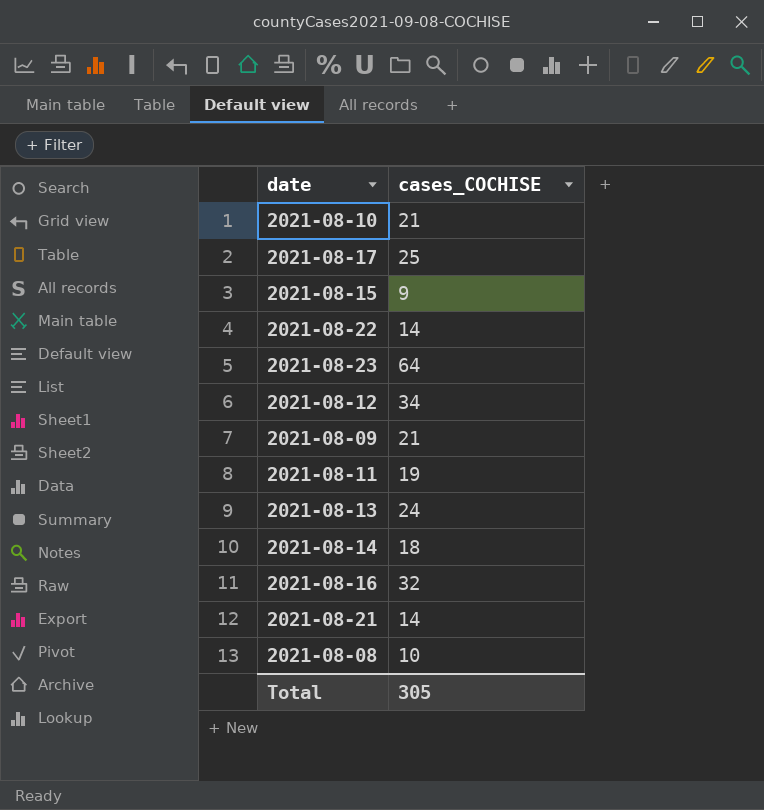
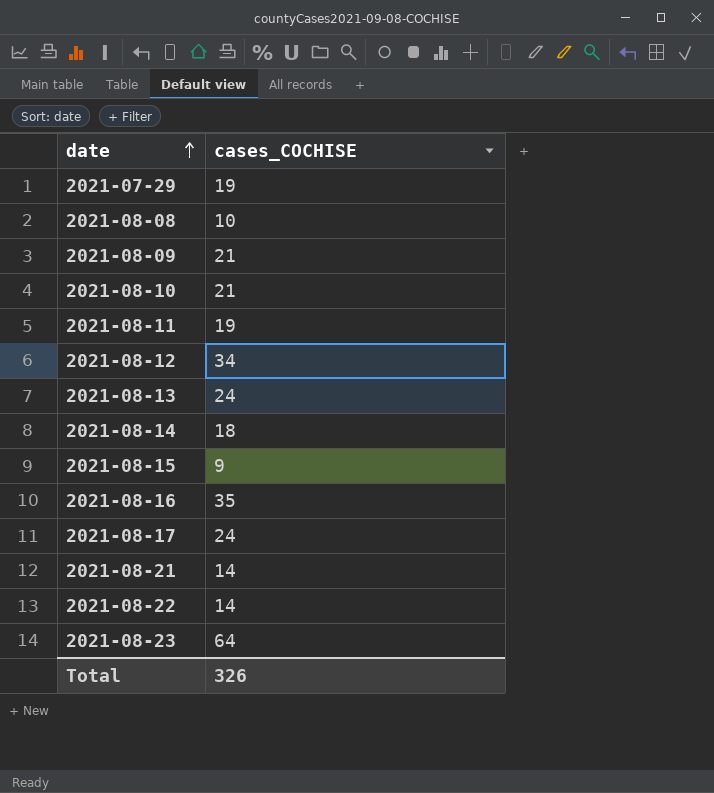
row order: none -> date ascending
row 2021-07-29: none -> 19
2021-08-16 | cases_COCHISE: 32 -> 35
2021-08-17 | cases_COCHISE: 25 -> 24
Total | cases_COCHISE: 305 -> 326

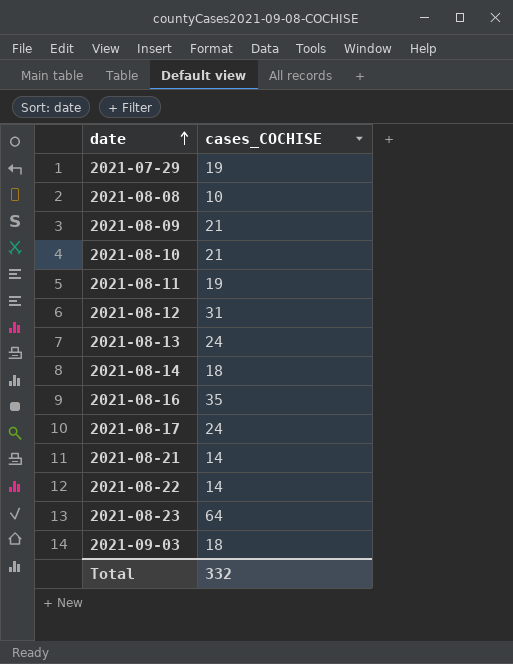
row 2021-08-15: 9 -> none
2021-08-12 | cases_COCHISE: 34 -> 31
row 2021-09-03: none -> 18
Total | cases_COCHISE: 326 -> 332

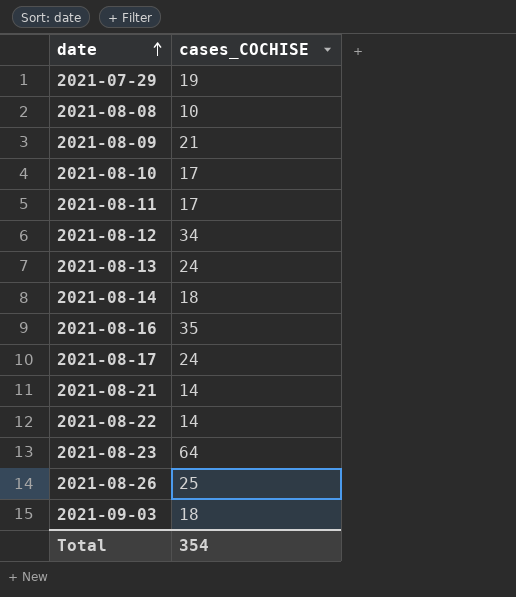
2021-08-10 | cases_COCHISE: 21 -> 17
2021-08-11 | cases_COCHISE: 19 -> 17
2021-08-12 | cases_COCHISE: 31 -> 34
row 2021-08-26: none -> 25
Total | cases_COCHISE: 332 -> 354

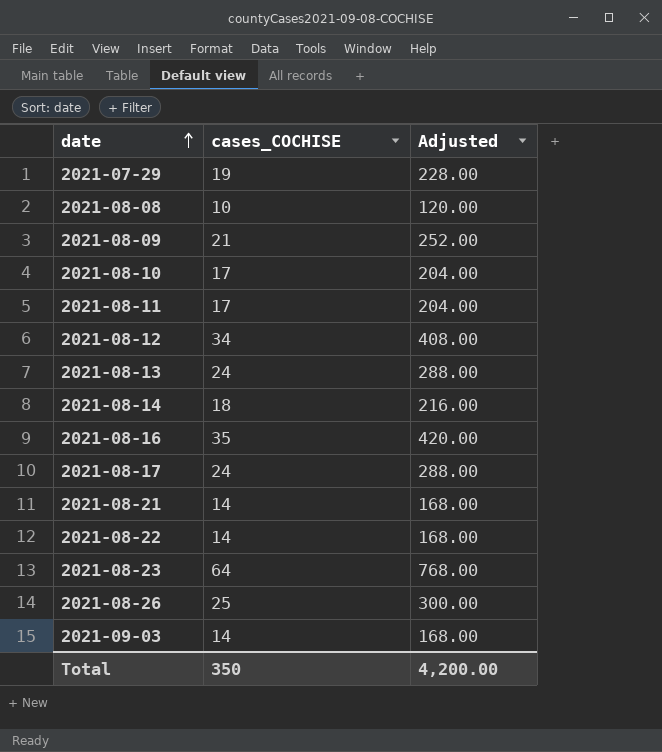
column Adjusted | formula: none -> [cases_COCHISE] * 12
2021-09-03 | cases_COCHISE: 18 -> 14
Total | cases_COCHISE: 354 -> 350

